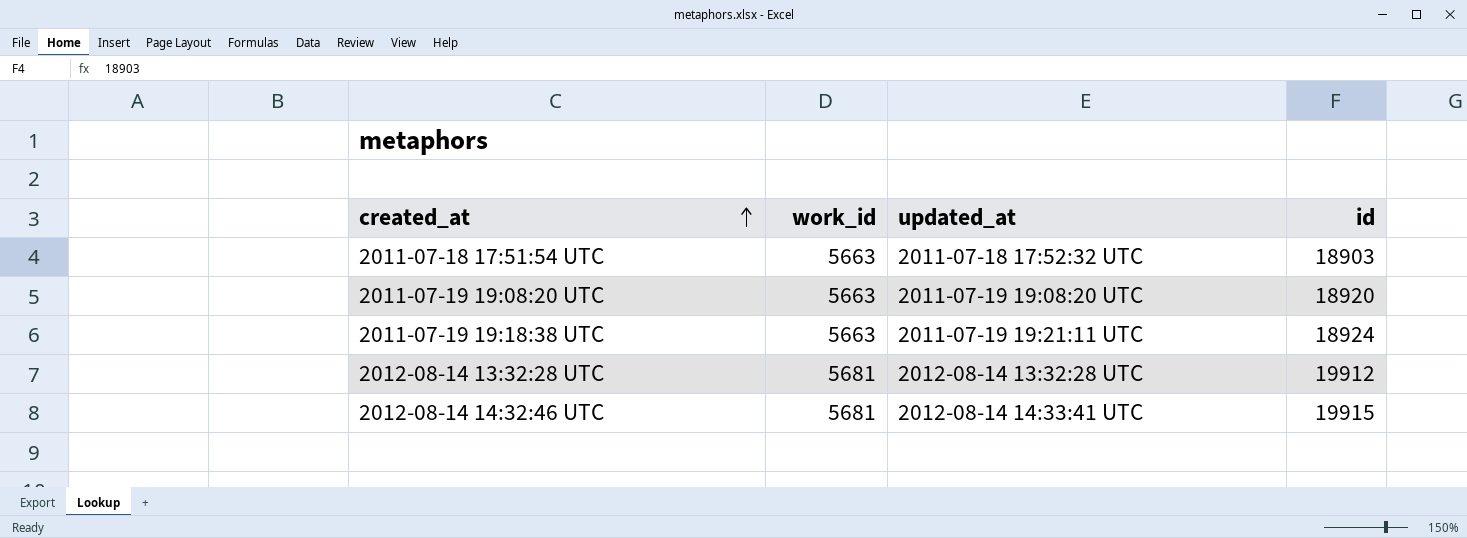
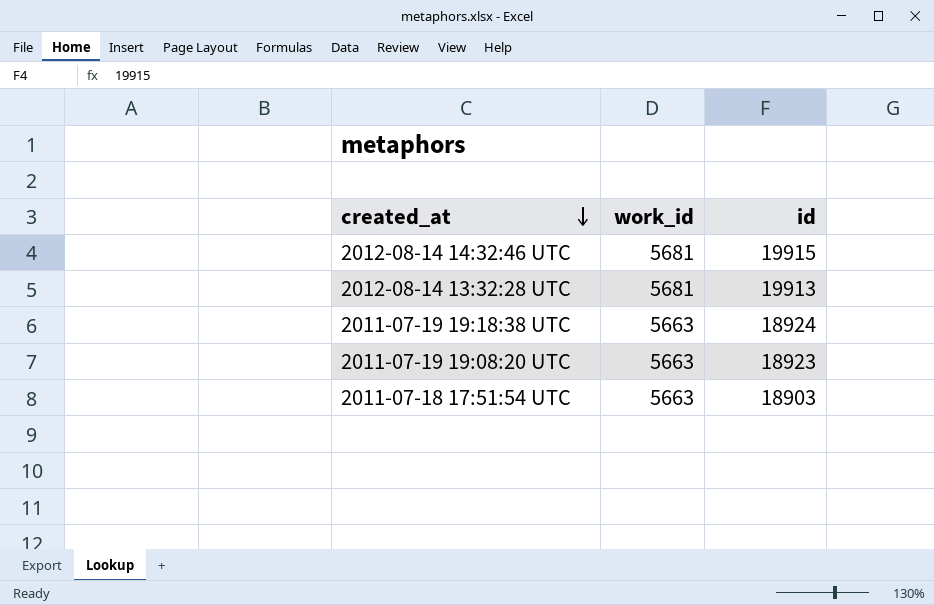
row order: created_at ascending -> created_at descending
column updated_at | position: 3 -> none
2012-08-14 13:32:28 UTC | id: 19912 -> 19913
2011-07-19 19:08:20 UTC | id: 18920 -> 18923

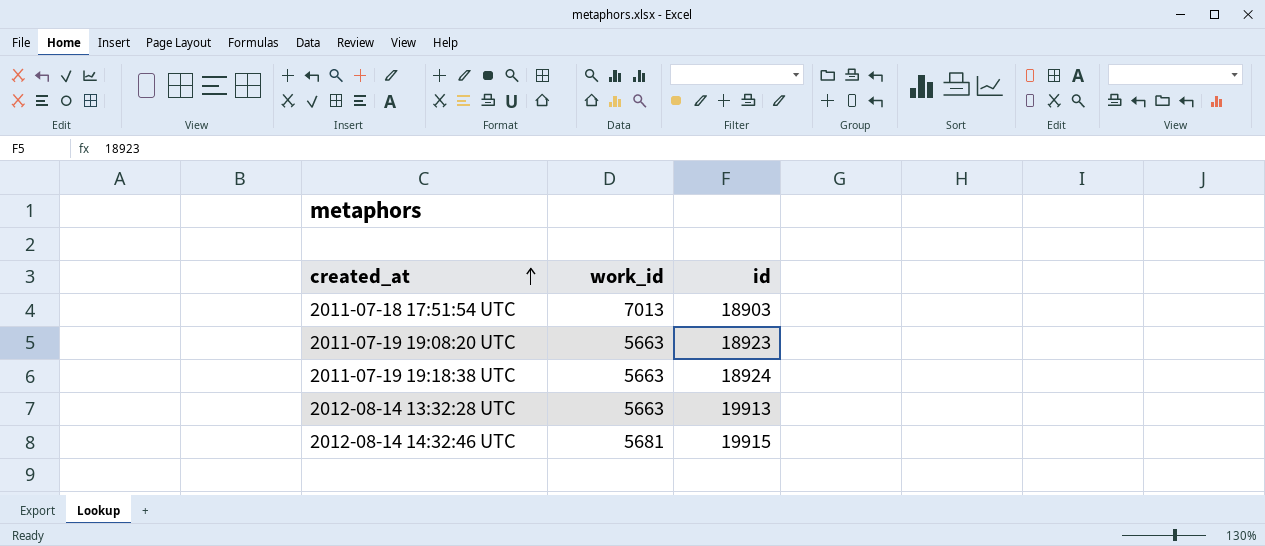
row order: created_at descending -> created_at ascending
2011-07-18 17:51:54 UTC | work_id: 5663 -> 7013
2012-08-14 13:32:28 UTC | work_id: 5681 -> 5663

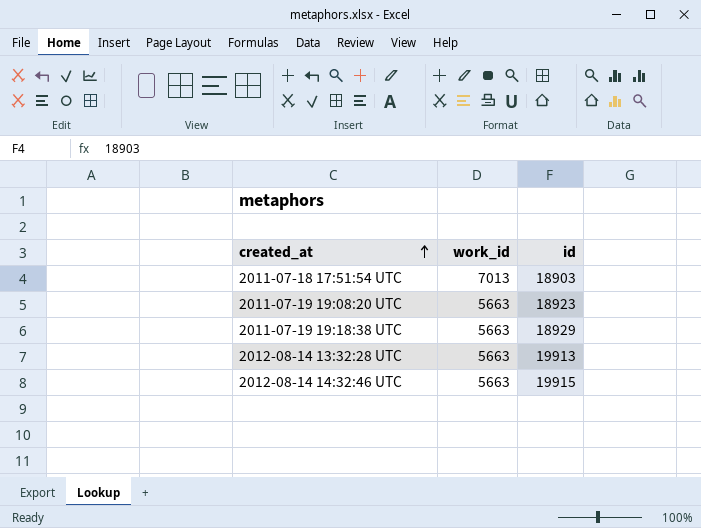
2011-07-19 19:18:38 UTC | id: 18924 -> 18929
2012-08-14 14:32:46 UTC | work_id: 5681 -> 5663

